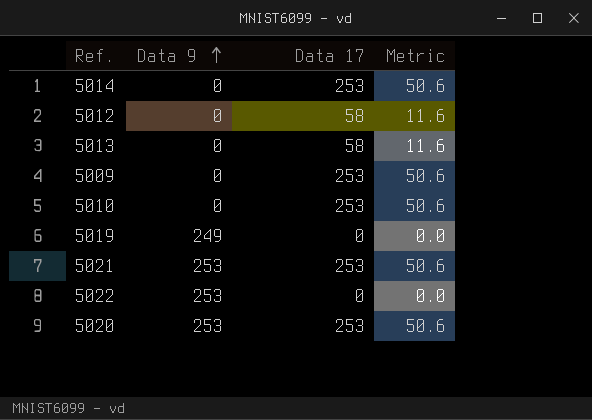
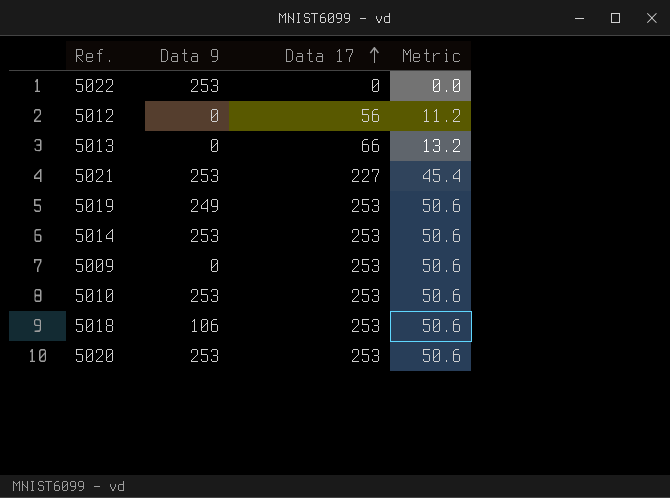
row order: Data 9 ascending -> Data 17 ascending
5012 | Data 17: 58 -> 56
5012 | Metric: 11.6 -> 11.2
5013 | Data 17: 58 -> 66
5013 | Metric: 11.6 -> 13.2
5021 | Data 17: 253 -> 227
5021 | Metric: 50.6 -> 45.4
5019 | Data 17: 0 -> 253
5019 | Metric: 0.0 -> 50.6
5014 | Data 9: 0 -> 253
5010 | Data 9: 0 -> 253
row 5018: none -> 106 | 253 | 50.6

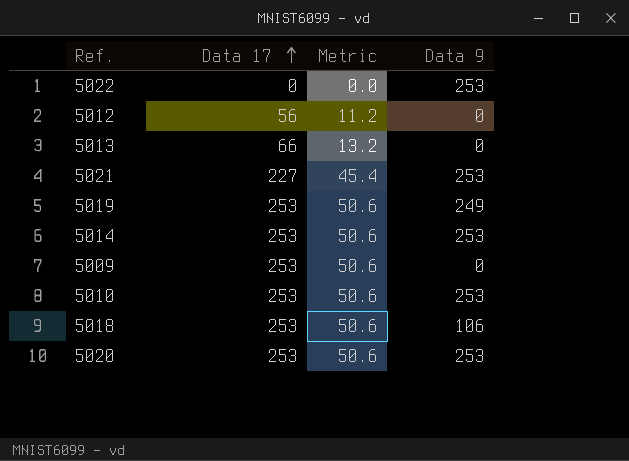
column Data 9 | position: 2 -> 4

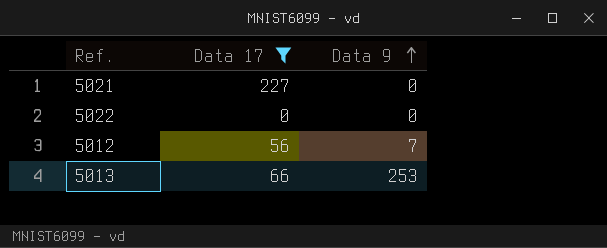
filter: none -> Data 17 != 253
row order: Data 17 ascending -> Data 9 ascending
column Metric | formula: [Data 17] * 0.2 -> none
5021 | Data 9: 253 -> 0
5022 | Data 9: 253 -> 0
5012 | Data 9: 0 -> 7
5013 | Data 9: 0 -> 253

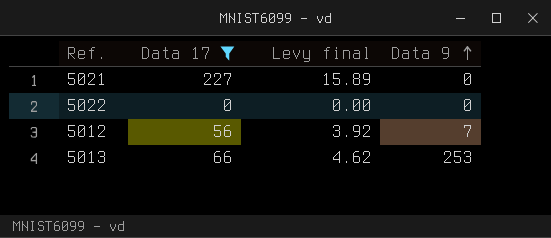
column Levy final | formula: none -> [Data 17] * 0.07

